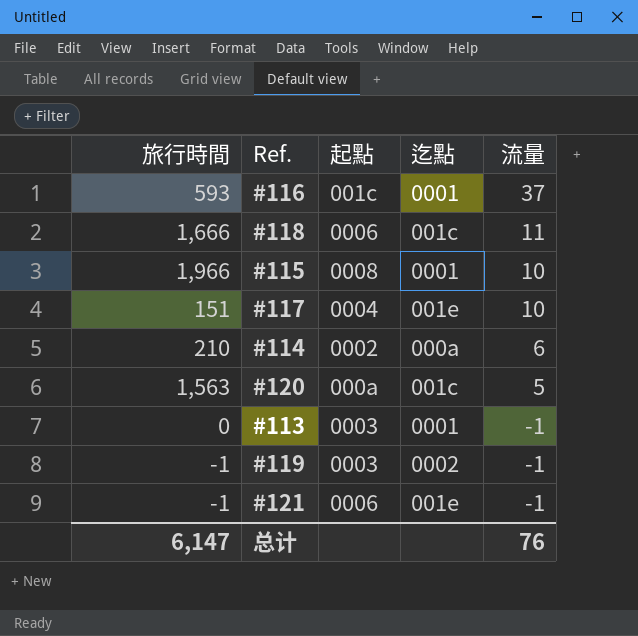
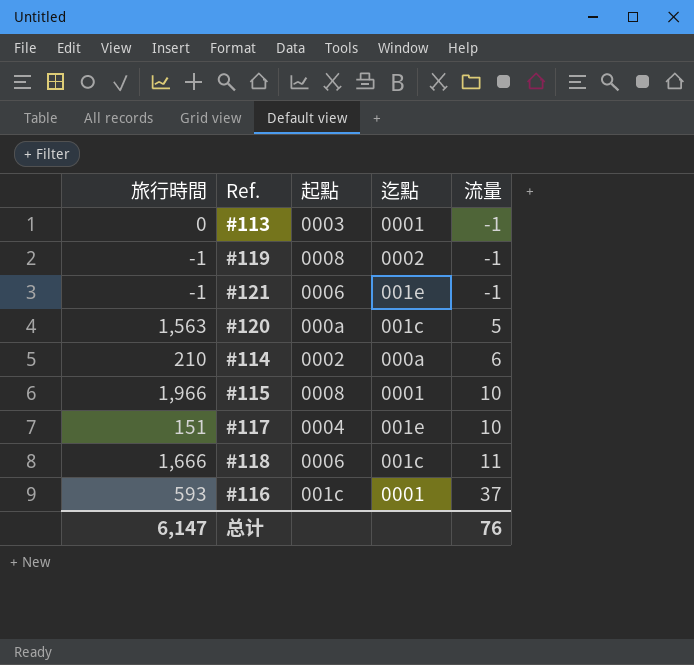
row order: 流量 descending -> 流量 ascending
#119 | 起點: 0003 -> 0008

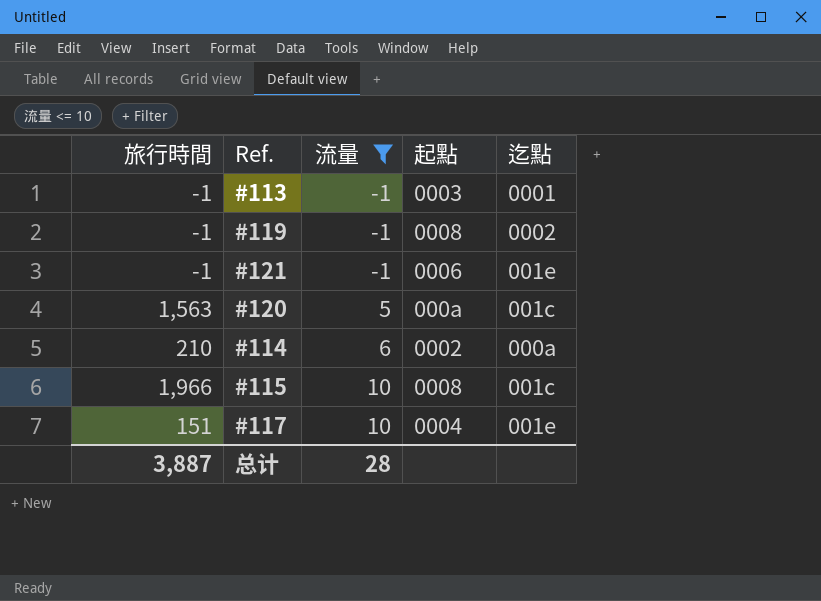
filter: none -> 流量 <= 10
column 流量 | position: 5 -> 3
#113 | 旅行時間: 0 -> -1
#115 | 迄點: 0001 -> 001c
总计 | 旅行時間: 6,147 -> 3,887
总计 | 流量: 76 -> 28

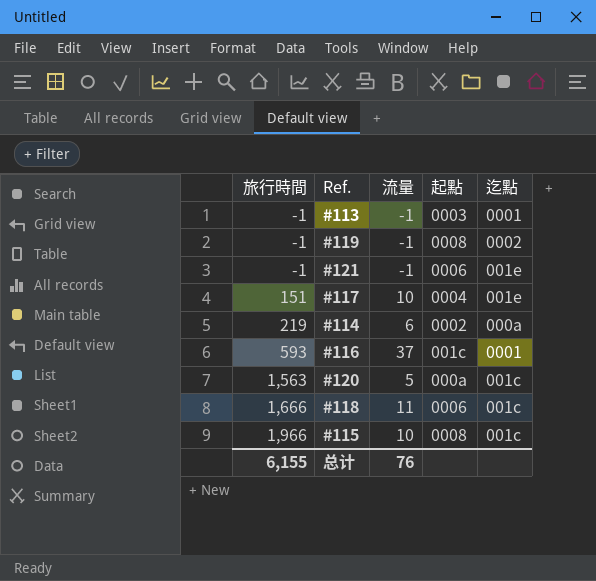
filter: 流量 <= 10 -> none
row order: 流量 ascending -> 旅行時間 ascending
#114 | 旅行時間: 210 -> 219
总计 | 旅行時間: 3,887 -> 6,155
总计 | 流量: 28 -> 76

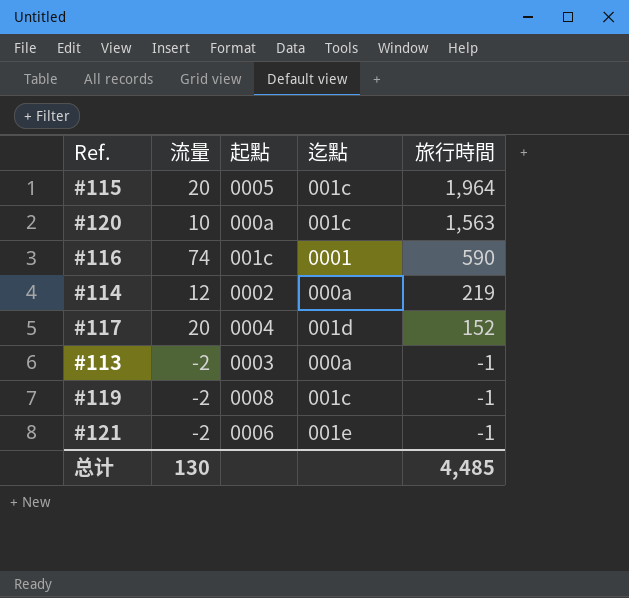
row order: 旅行時間 ascending -> 旅行時間 descending
column 旅行時間 | position: 1 -> 5
row #118: 1,666 | 11 | 0006 | 001c -> none
#115 | 流量: 10 -> 20
#115 | 起點: 0008 -> 0005
#115 | 旅行時間: 1,966 -> 1,964
#120 | 流量: 5 -> 10
#116 | 流量: 37 -> 74
#116 | 旅行時間: 593 -> 590
#114 | 流量: 6 -> 12
#117 | 流量: 10 -> 20
#117 | 迄點: 001e -> 001d
#117 | 旅行時間: 151 -> 152
#113 | 流量: -1 -> -2
#113 | 迄點: 0001 -> 000a
#119 | 流量: -1 -> -2
#119 | 迄點: 0002 -> 001c
#121 | 流量: -1 -> -2
总计 | 流量: 76 -> 130
总计 | 旅行時間: 6,155 -> 4,485

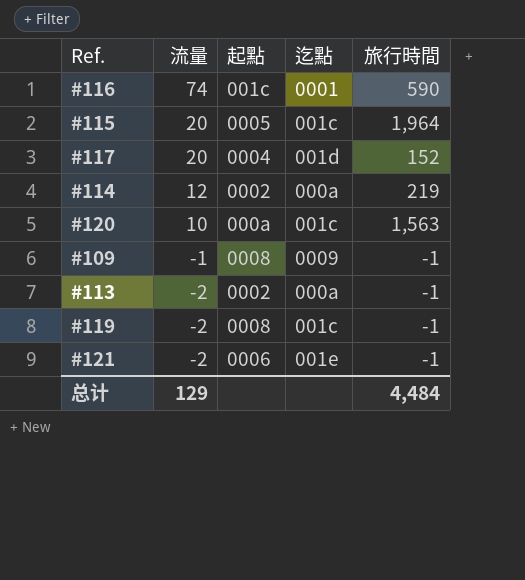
row order: 旅行時間 descending -> 流量 descending
row #109: none -> -1 | 0008 | 0009 | -1
#113 | 起點: 0003 -> 0002
总计 | 流量: 130 -> 129
总计 | 旅行時間: 4,485 -> 4,484

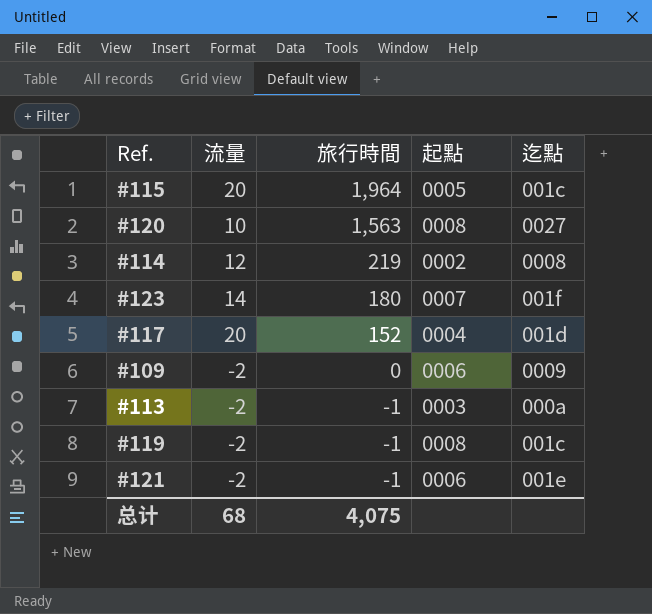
row order: 流量 descending -> 旅行時間 descending
column 旅行時間 | position: 5 -> 3
row #116: 74 | 001c | 0001 | 590 -> none
#120 | 起點: 000a -> 0008
#120 | 迄點: 001c -> 0027
#114 | 迄點: 000a -> 0008
row #123: none -> 14 | 180 | 0007 | 001f
#109 | 流量: -1 -> -2
#109 | 旅行時間: -1 -> 0
#109 | 起點: 0008 -> 0006
#113 | 起點: 0002 -> 0003
总计 | 流量: 129 -> 68
总计 | 旅行時間: 4,484 -> 4,075

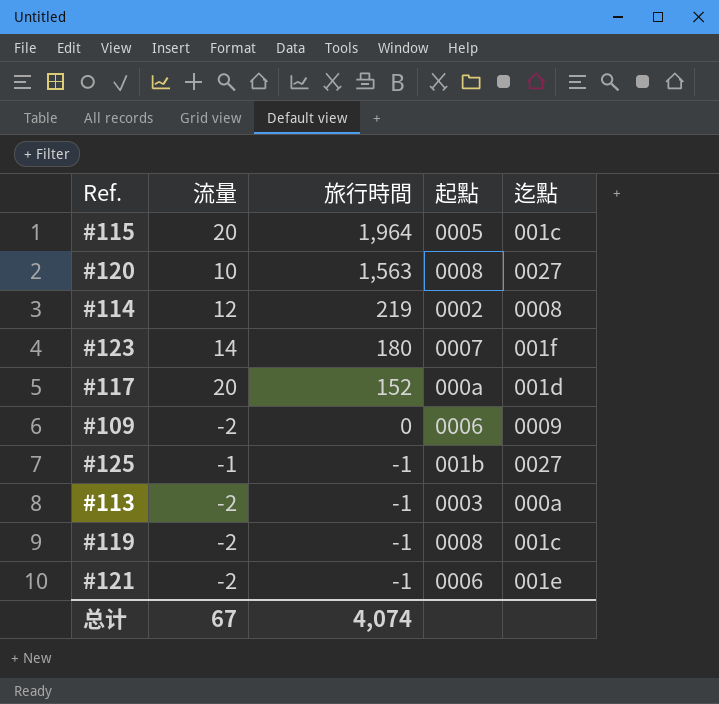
#117 | 起點: 0004 -> 000a
row #125: none -> -1 | -1 | 001b | 0027
总计 | 流量: 68 -> 67
总计 | 旅行時間: 4,075 -> 4,074

